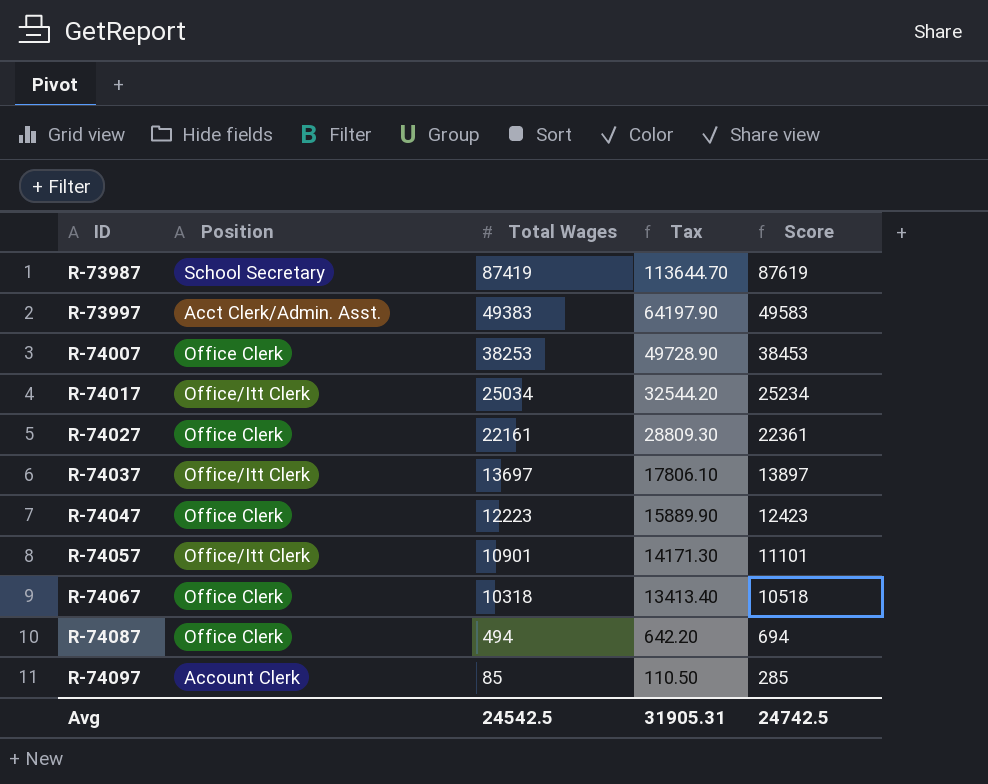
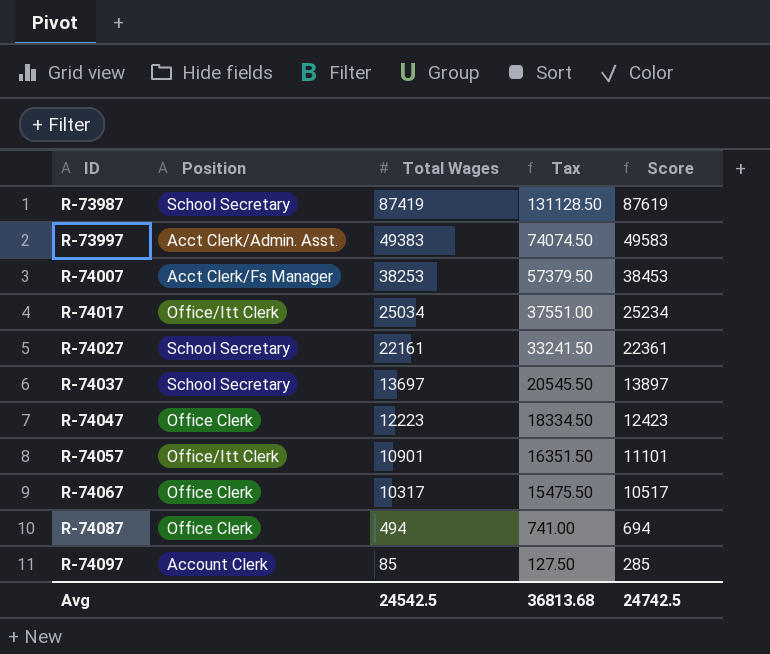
column Tax | formula: [Total Wages] * 1.3 -> [Total Wages] * 1.5
R-74007 | Position: Office Clerk -> Acct Clerk/Fs Manager
R-74027 | Position: Office Clerk -> School Secretary
R-74037 | Position: Office/Itt Clerk -> School Secretary
R-74067 | Total Wages: 10318 -> 10317
R-74067 | Score: 10518 -> 10517
Avg | Tax: 31905.31 -> 36813.68

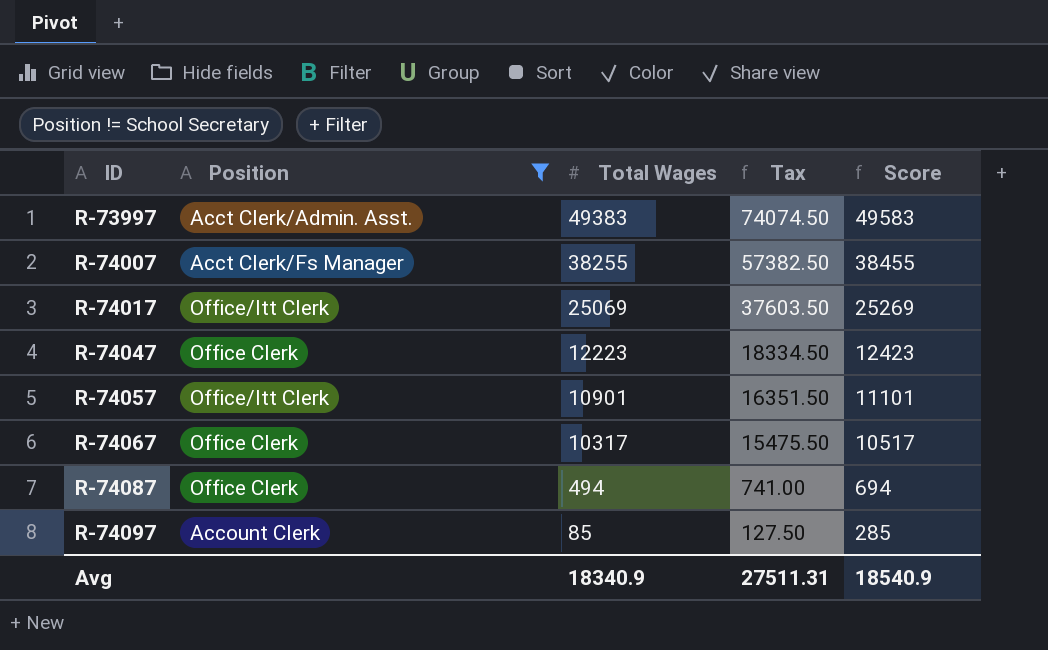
filter: none -> Position != School Secretary
R-74007 | Total Wages: 38253 -> 38255
R-74007 | Tax: 57379.50 -> 57382.50
R-74007 | Score: 38453 -> 38455
R-74017 | Total Wages: 25034 -> 25069
R-74017 | Tax: 37551.00 -> 37603.50
R-74017 | Score: 25234 -> 25269
Avg | Total Wages: 24542.5 -> 18340.9
Avg | Tax: 36813.68 -> 27511.31
Avg | Score: 24742.5 -> 18540.9

